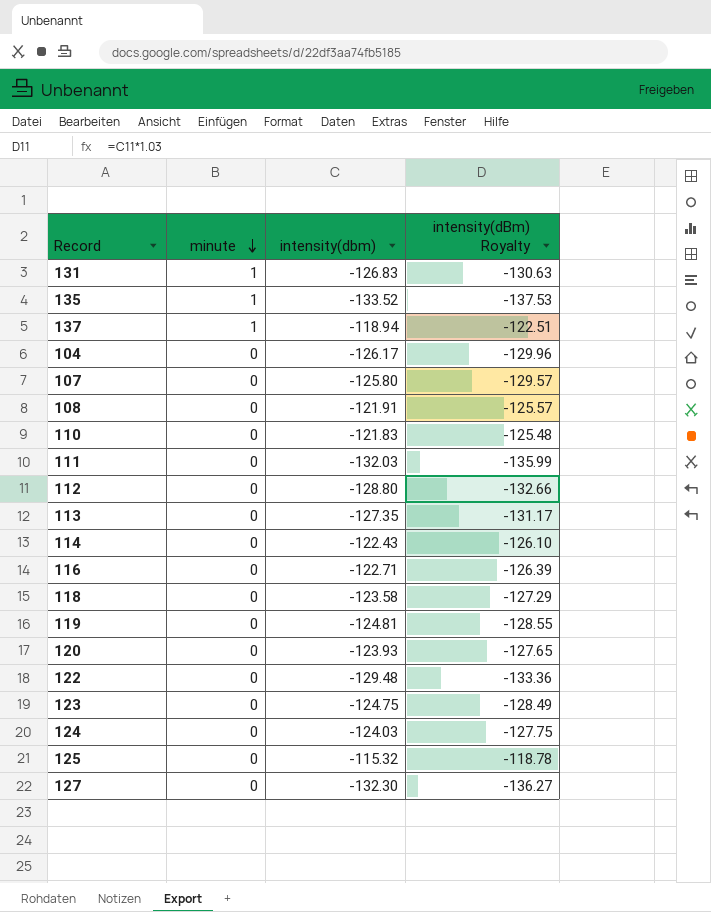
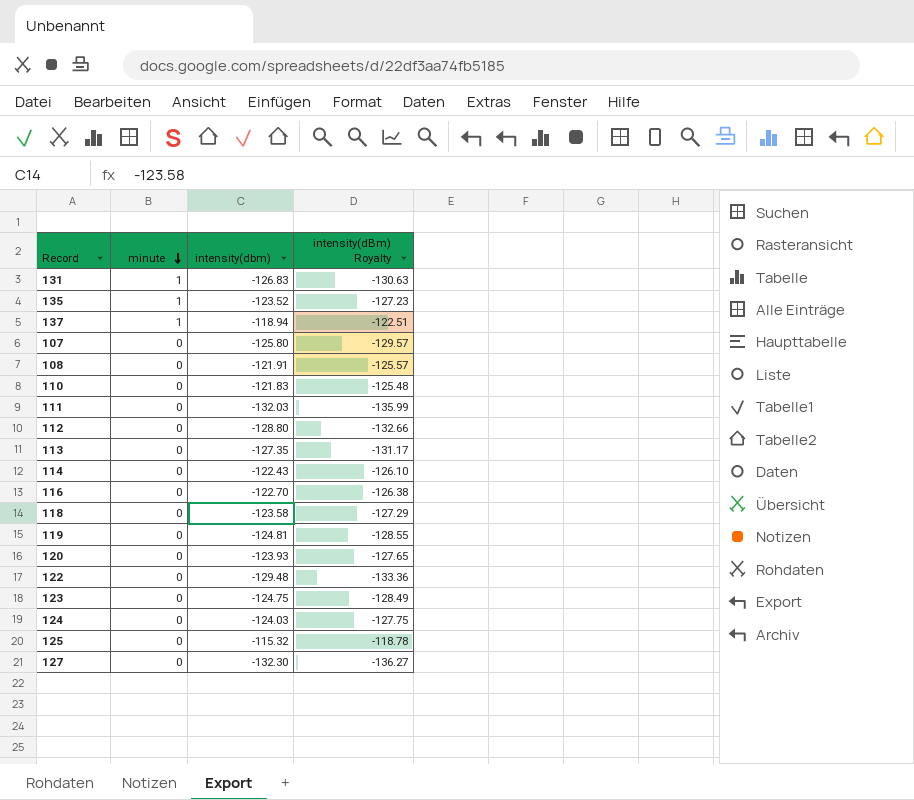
row 104: 0 | -126.17 | -129.96 -> none
135 | intensity(dbm): -133.52 -> -123.52
135 | intensity(dBm) Royalty: -137.53 -> -127.23
116 | intensity(dbm): -122.71 -> -122.70
116 | intensity(dBm) Royalty: -126.39 -> -126.38

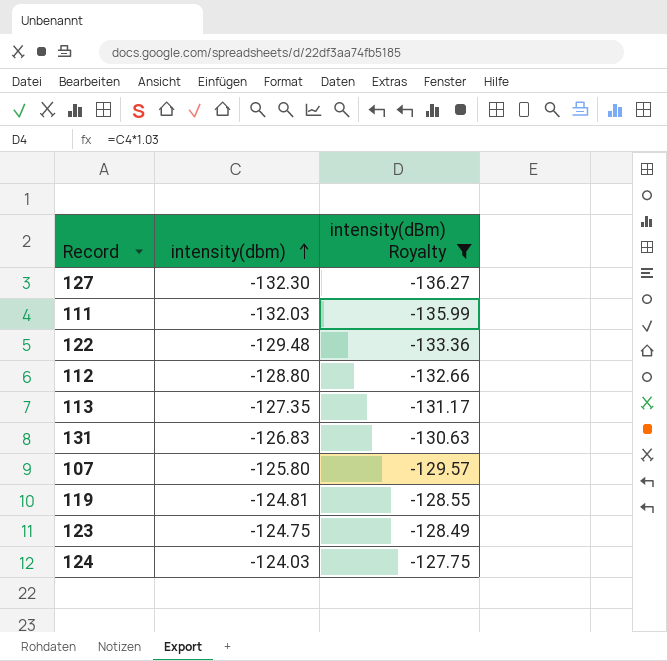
filter: none -> intensity(dBm) Royalty <= -127.75
row order: minute descending -> intensity(dbm) ascending
column minute | position: 2 -> none

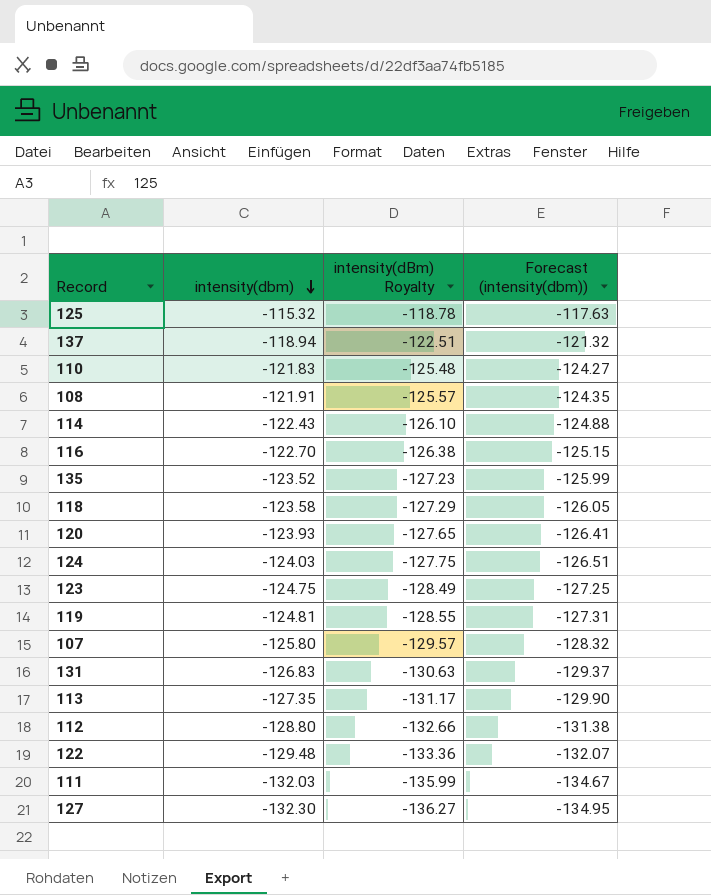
filter: intensity(dBm) Royalty <= -127.75 -> none
row order: intensity(dbm) ascending -> intensity(dbm) descending
column Forecast (intensity(dbm)) | formula: none -> [intensity(dbm)] * 1.02

